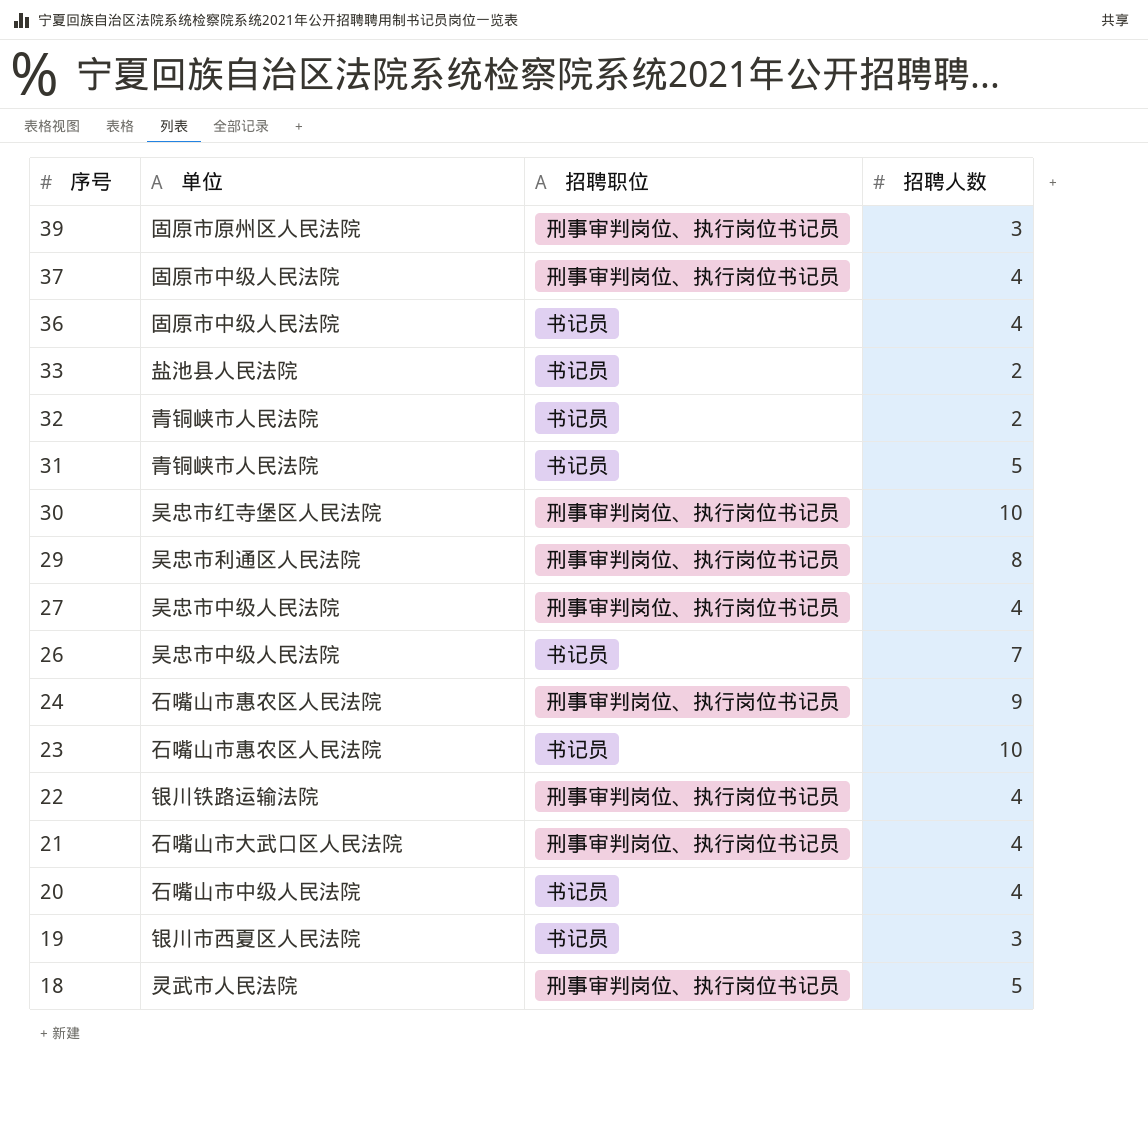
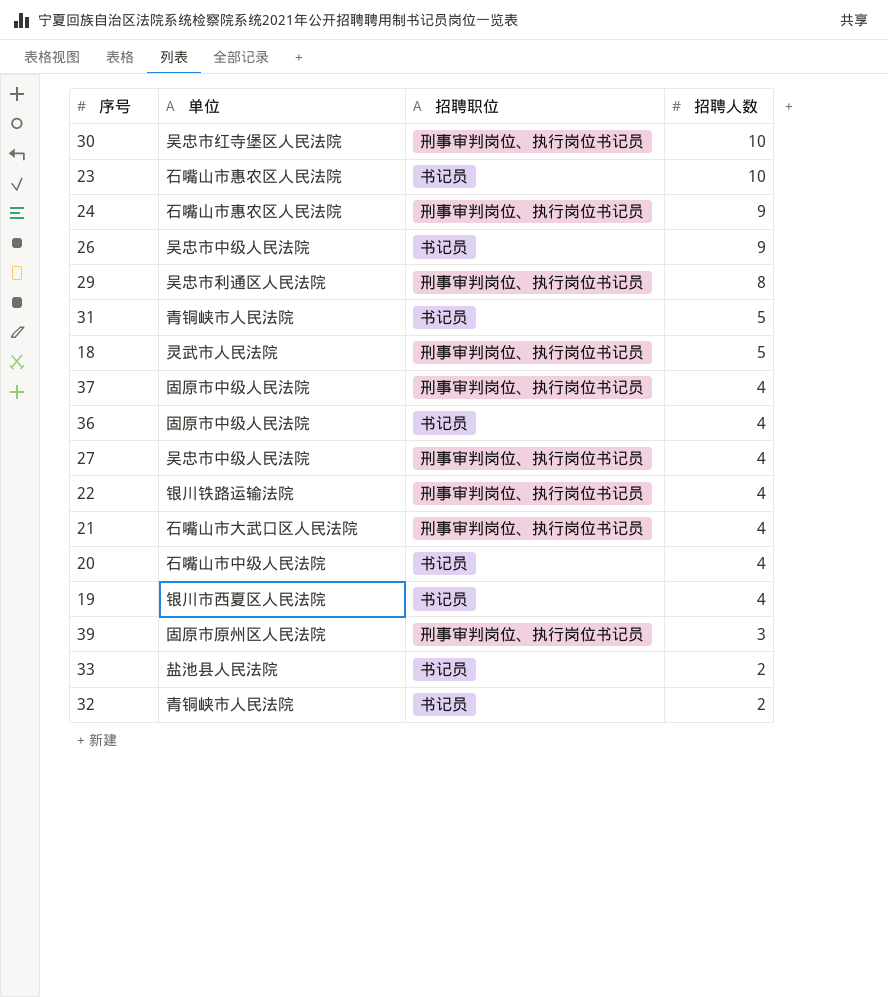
row order: 序号 descending -> 招聘人数 descending
26 | 招聘人数: 7 -> 9
19 | 招聘人数: 3 -> 4

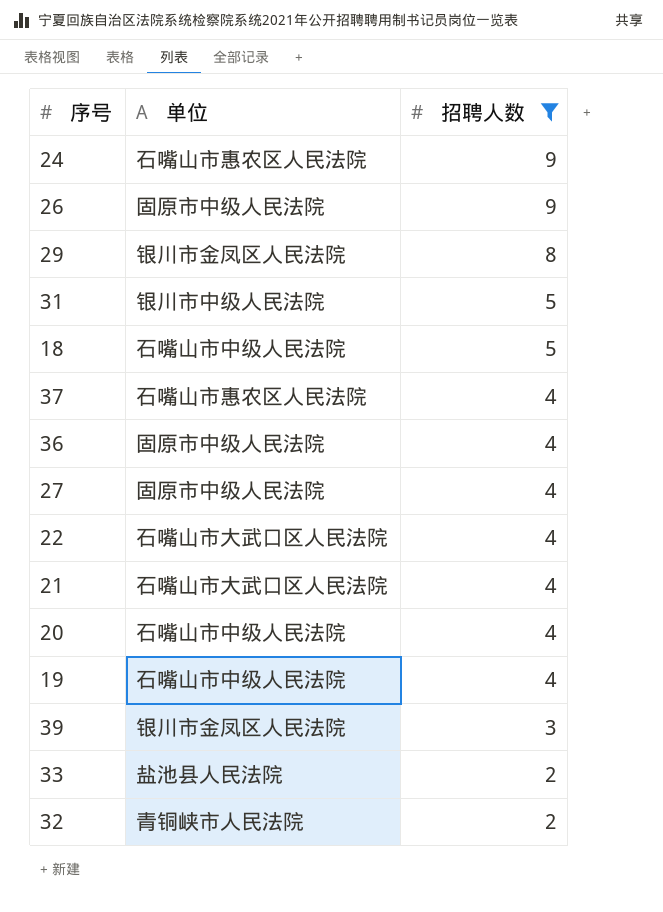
filter: none -> 招聘人数 != 10
column 招聘职位 | position: 3 -> none
26 | 单位: 吴忠市中级人民法院 -> 固原市中级人民法院
29 | 单位: 吴忠市利通区人民法院 -> 银川市金凤区人民法院
31 | 单位: 青铜峡市人民法院 -> 银川市中级人民法院
18 | 单位: 灵武市人民法院 -> 石嘴山市中级人民法院
37 | 单位: 固原市中级人民法院 -> 石嘴山市惠农区人民法院
27 | 单位: 吴忠市中级人民法院 -> 固原市中级人民法院
22 | 单位: 银川铁路运输法院 -> 石嘴山市大武口区人民法院
19 | 单位: 银川市西夏区人民法院 -> 石嘴山市中级人民法院
39 | 单位: 固原市原州区人民法院 -> 银川市金凤区人民法院

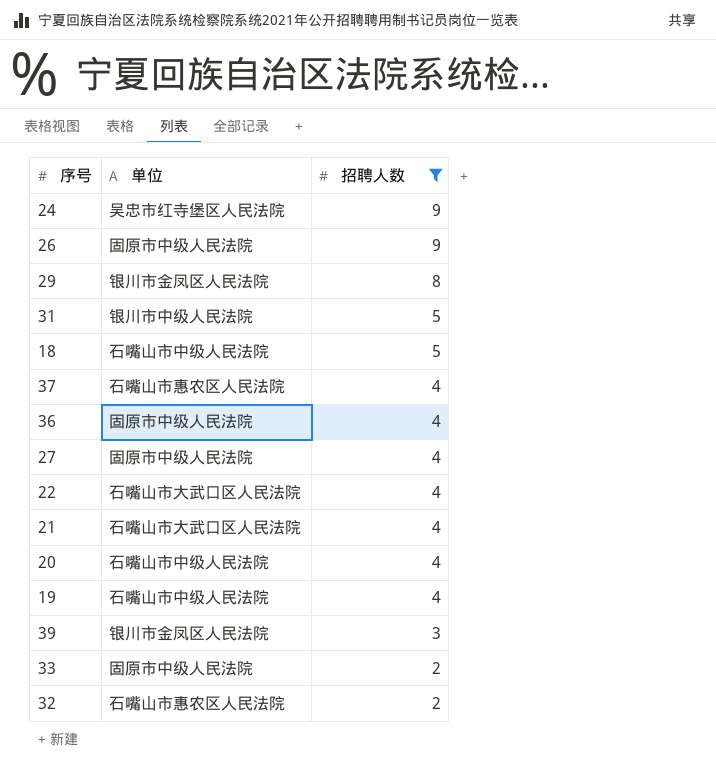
24 | 单位: 石嘴山市惠农区人民法院 -> 吴忠市红寺堡区人民法院
33 | 单位: 盐池县人民法院 -> 固原市中级人民法院
32 | 单位: 青铜峡市人民法院 -> 石嘴山市惠农区人民法院

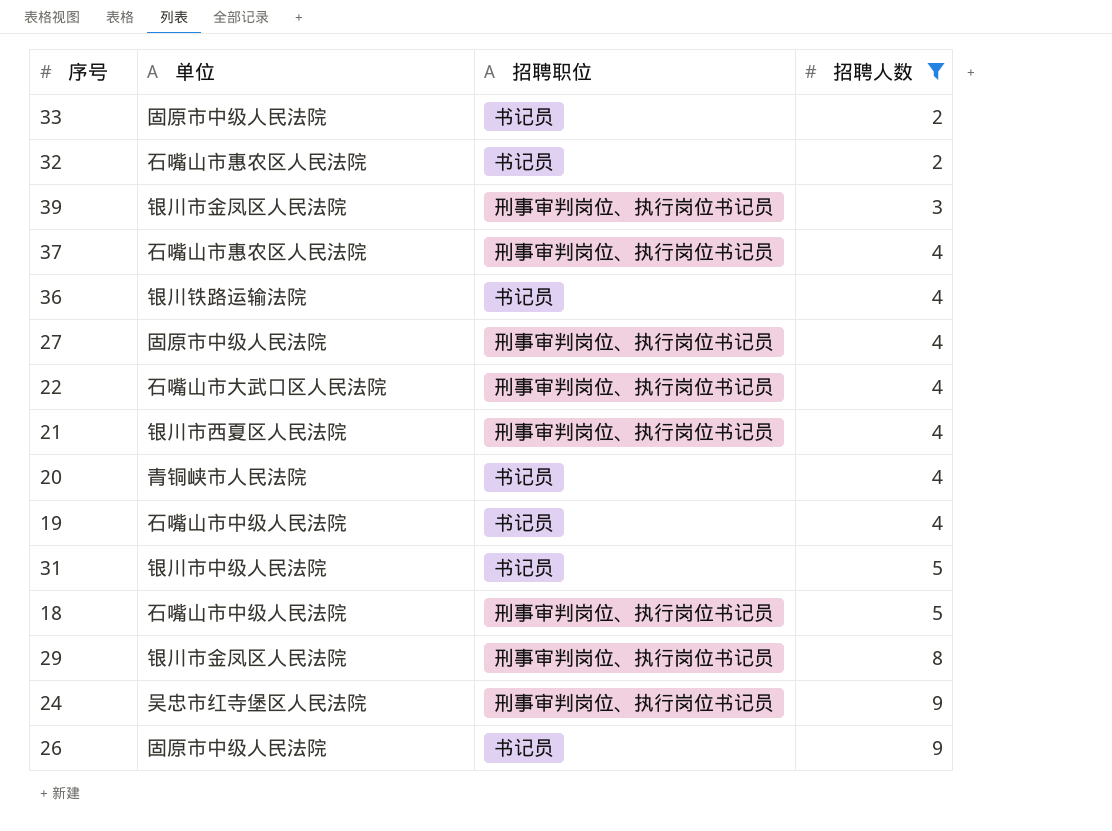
row order: 招聘人数 descending -> 招聘人数 ascending
column 招聘职位 | position: none -> 3
36 | 单位: 固原市中级人民法院 -> 银川铁路运输法院
21 | 单位: 石嘴山市大武口区人民法院 -> 银川市西夏区人民法院
20 | 单位: 石嘴山市中级人民法院 -> 青铜峡市人民法院

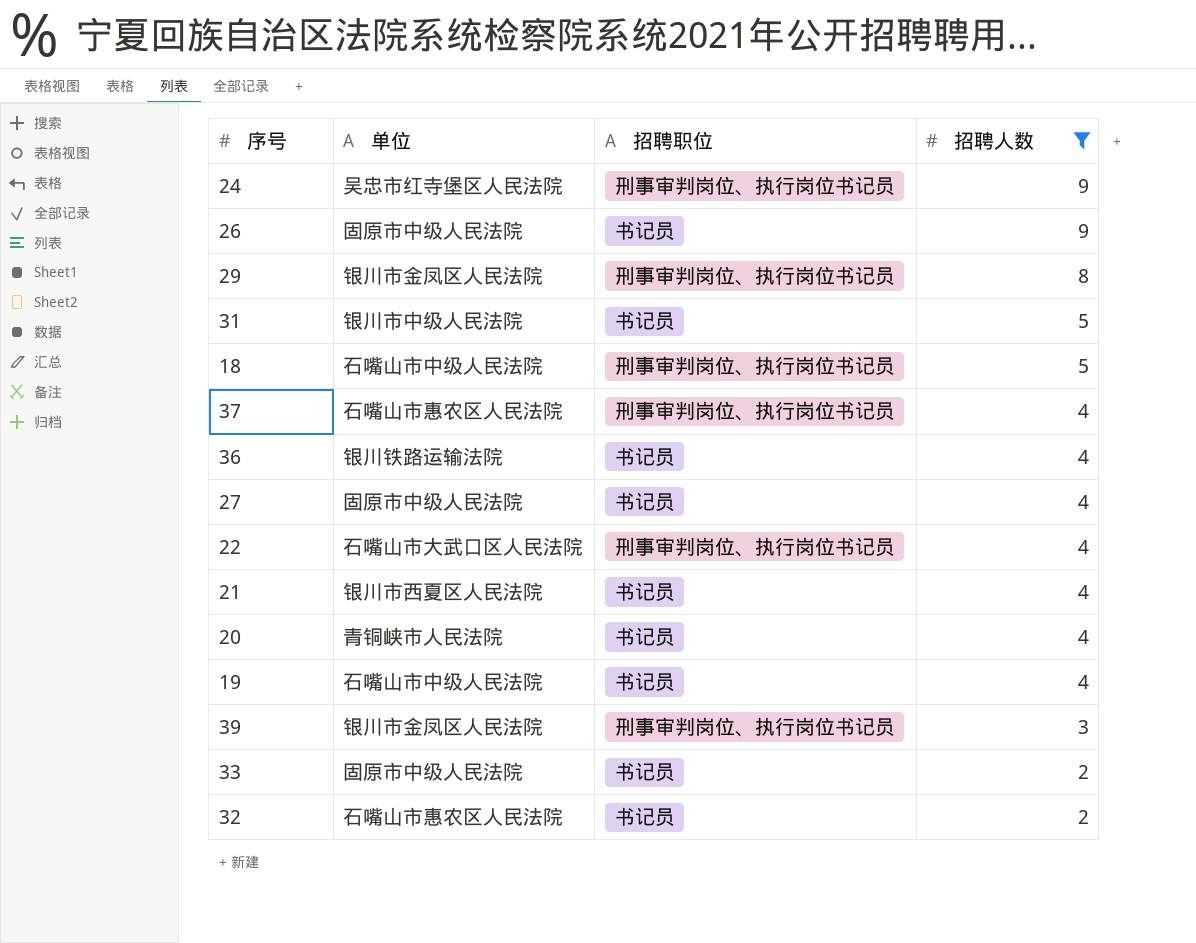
row order: 招聘人数 ascending -> 招聘人数 descending
27 | 招聘职位: 刑事审判岗位、执行岗位书记员 -> 书记员
21 | 招聘职位: 刑事审判岗位、执行岗位书记员 -> 书记员

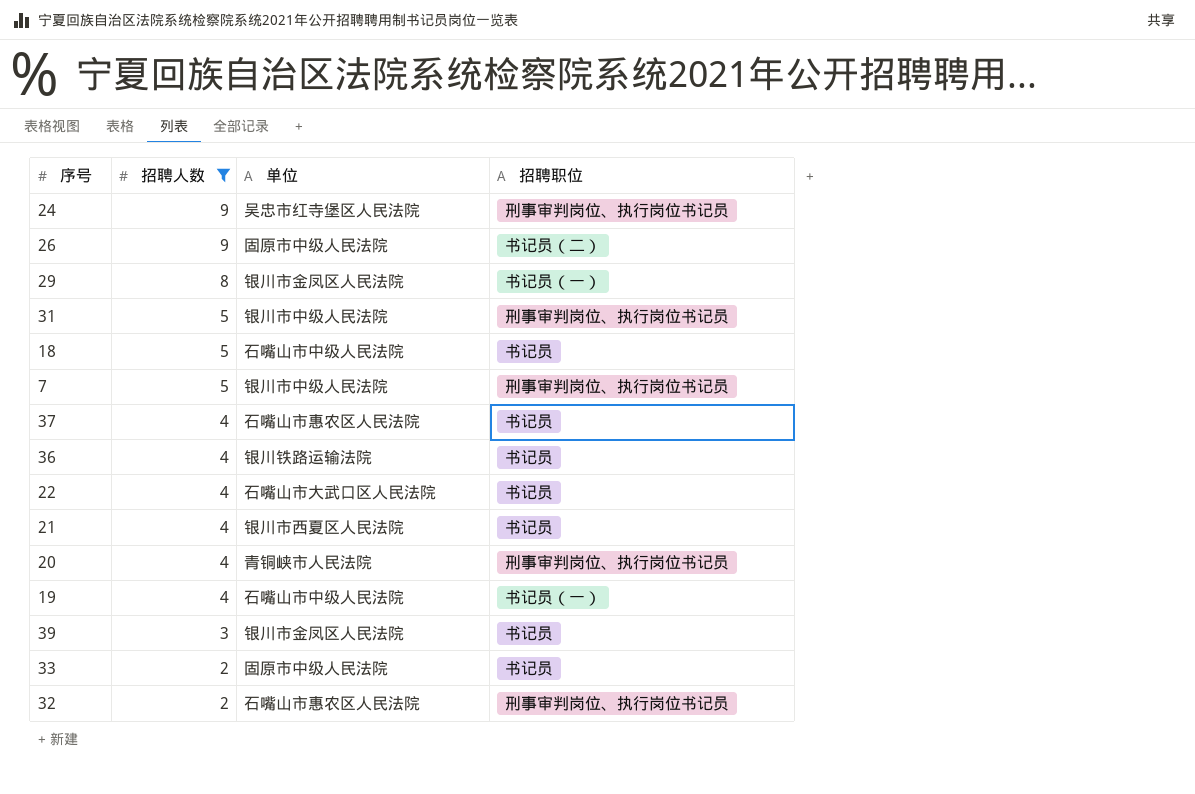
column 招聘人数 | position: 4 -> 2
row 27: 固原市中级人民法院 | 书记员 | 4 -> none
26 | 招聘职位: 书记员 -> 书记员（二）
29 | 招聘职位: 刑事审判岗位、执行岗位书记员 -> 书记员（一）
31 | 招聘职位: 书记员 -> 刑事审判岗位、执行岗位书记员
18 | 招聘职位: 刑事审判岗位、执行岗位书记员 -> 书记员
row 7: none -> 5 | 银川市中级人民法院 | 刑事审判岗位、执行岗位书记员
37 | 招聘职位: 刑事审判岗位、执行岗位书记员 -> 书记员
22 | 招聘职位: 刑事审判岗位、执行岗位书记员 -> 书记员
20 | 招聘职位: 书记员 -> 刑事审判岗位、执行岗位书记员
19 | 招聘职位: 书记员 -> 书记员（一）
39 | 招聘职位: 刑事审判岗位、执行岗位书记员 -> 书记员
32 | 招聘职位: 书记员 -> 刑事审判岗位、执行岗位书记员

